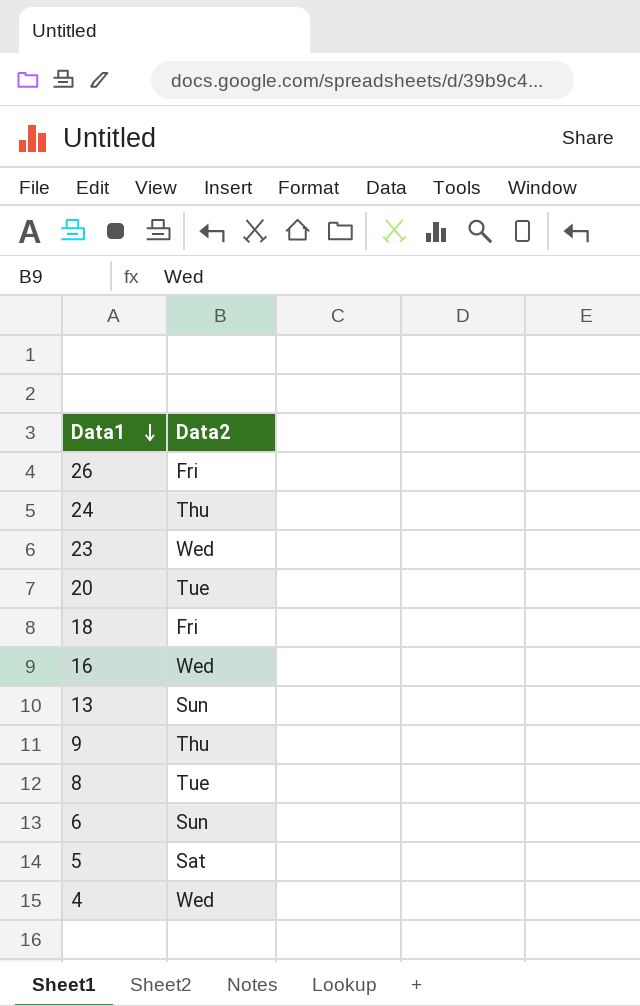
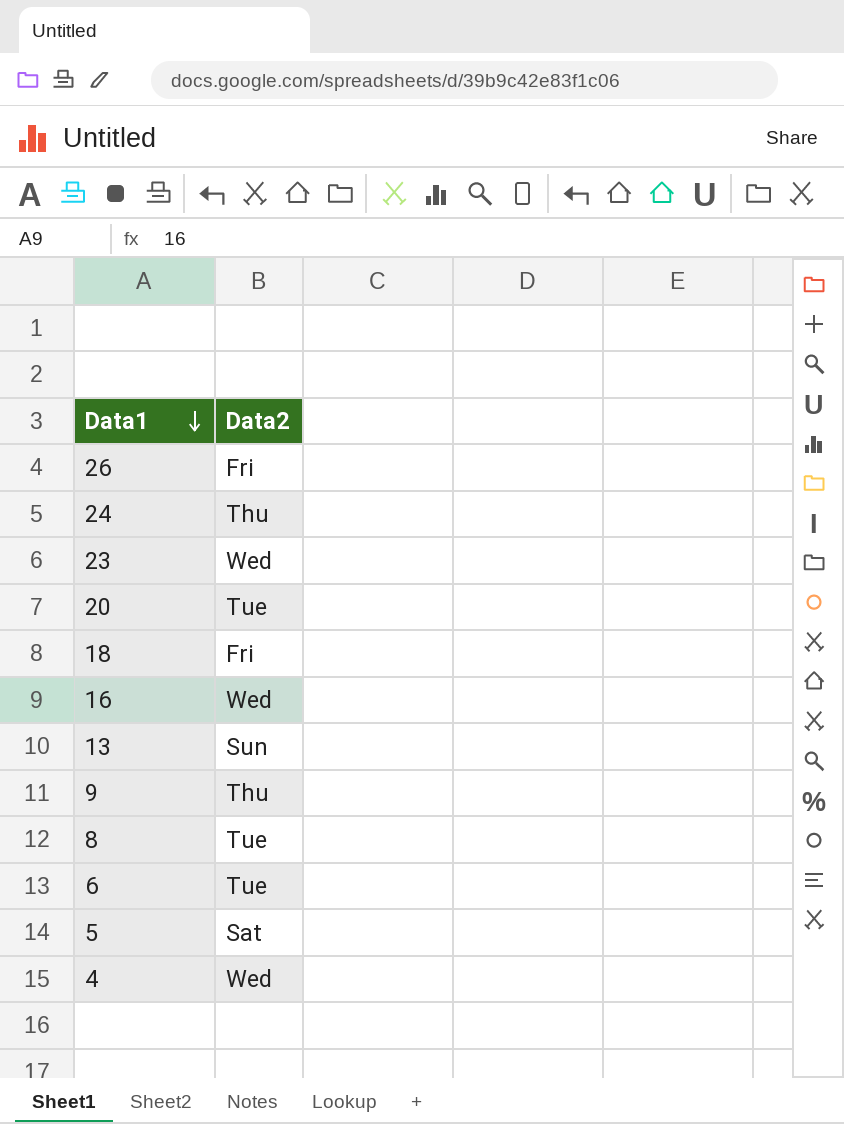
6 | Data2: Sun -> Tue

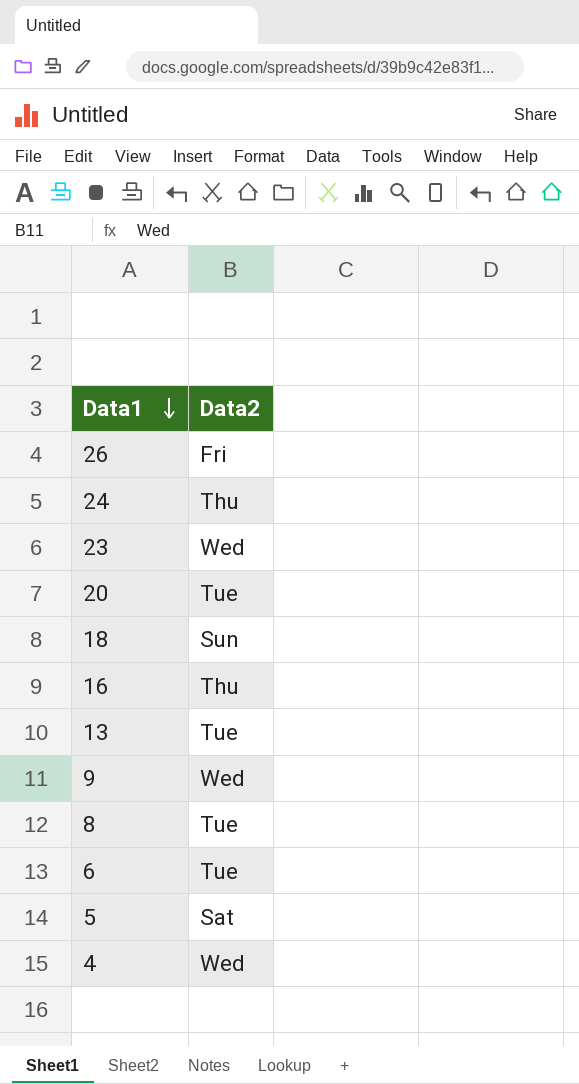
18 | Data2: Fri -> Sun
16 | Data2: Wed -> Thu
13 | Data2: Sun -> Tue
9 | Data2: Thu -> Wed

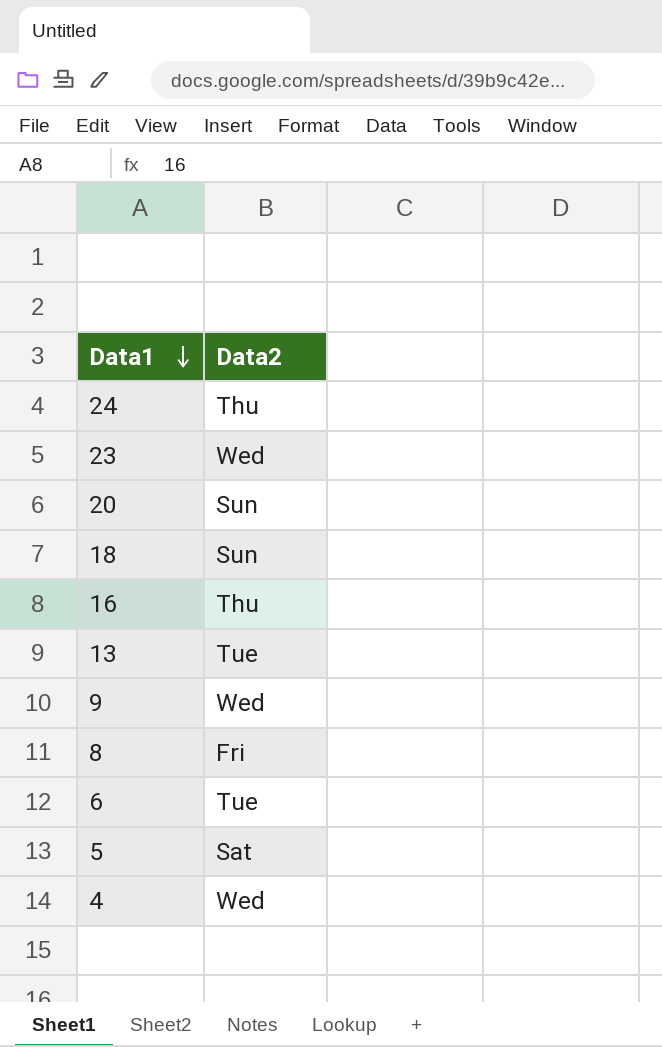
row 26: Fri -> none
20 | Data2: Tue -> Sun
8 | Data2: Tue -> Fri

